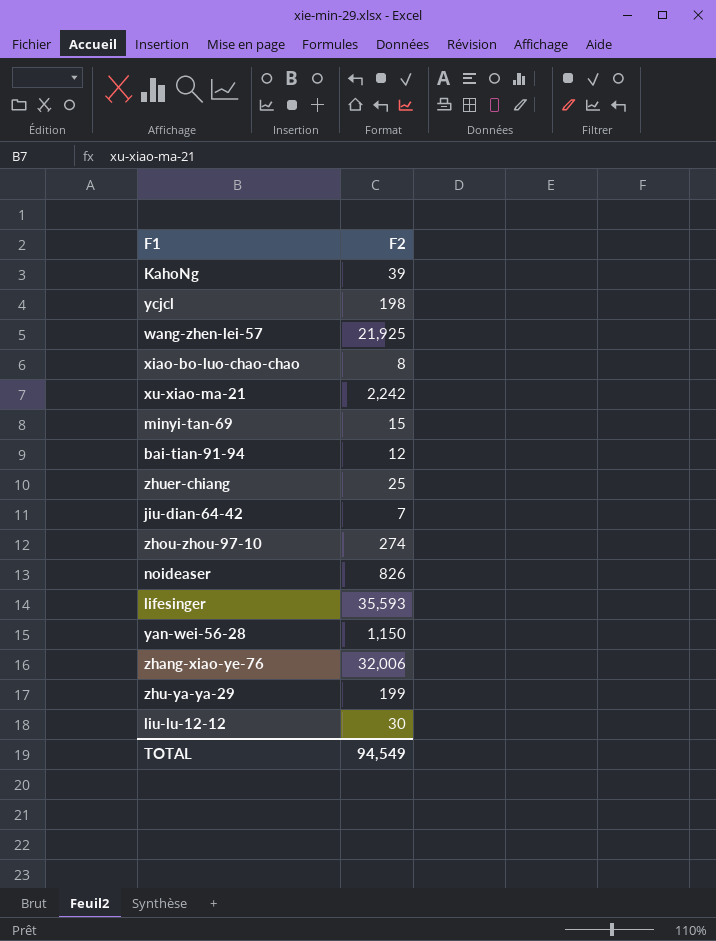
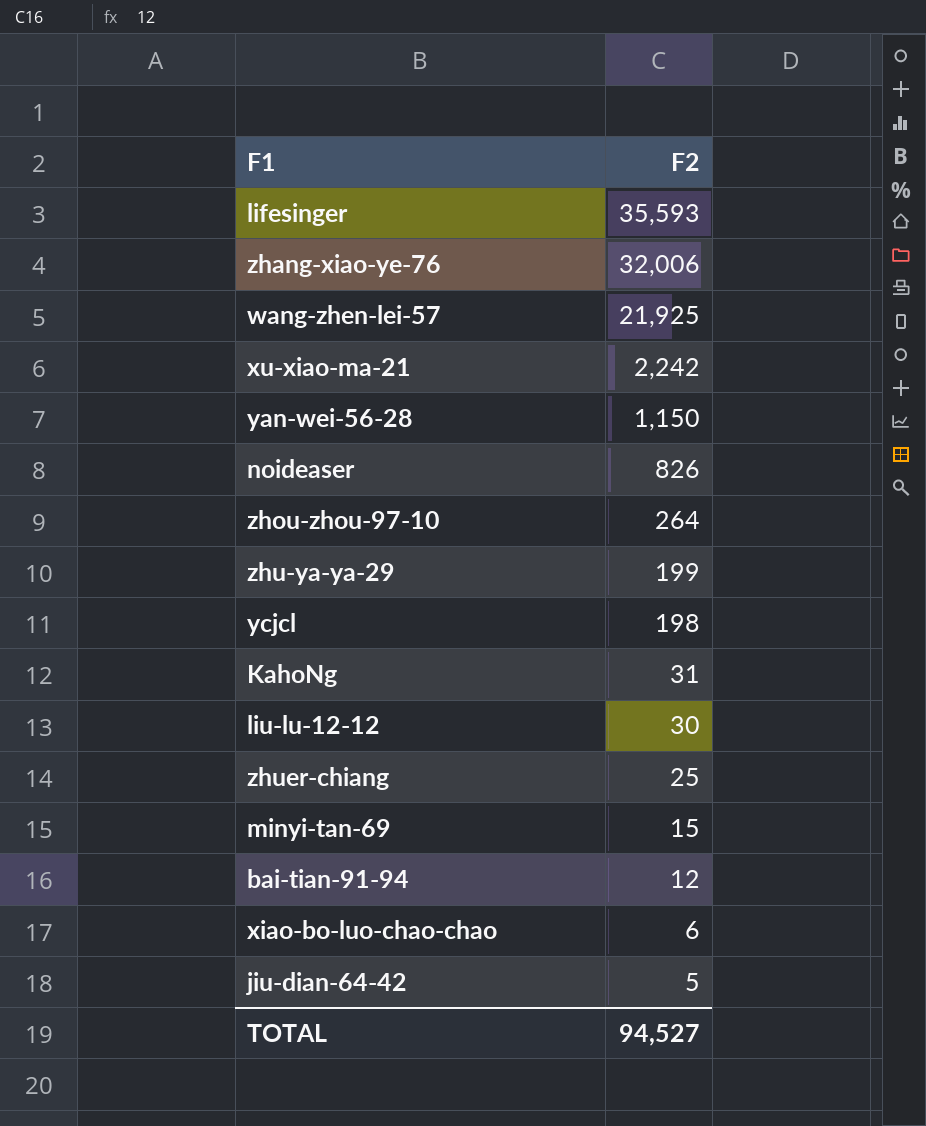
row order: none -> F2 descending
zhou-zhou-97-10 | F2: 274 -> 264
KahoNg | F2: 39 -> 31
xiao-bo-luo-chao-chao | F2: 8 -> 6
jiu-dian-64-42 | F2: 7 -> 5
TOTAL | F2: 94,549 -> 94,527

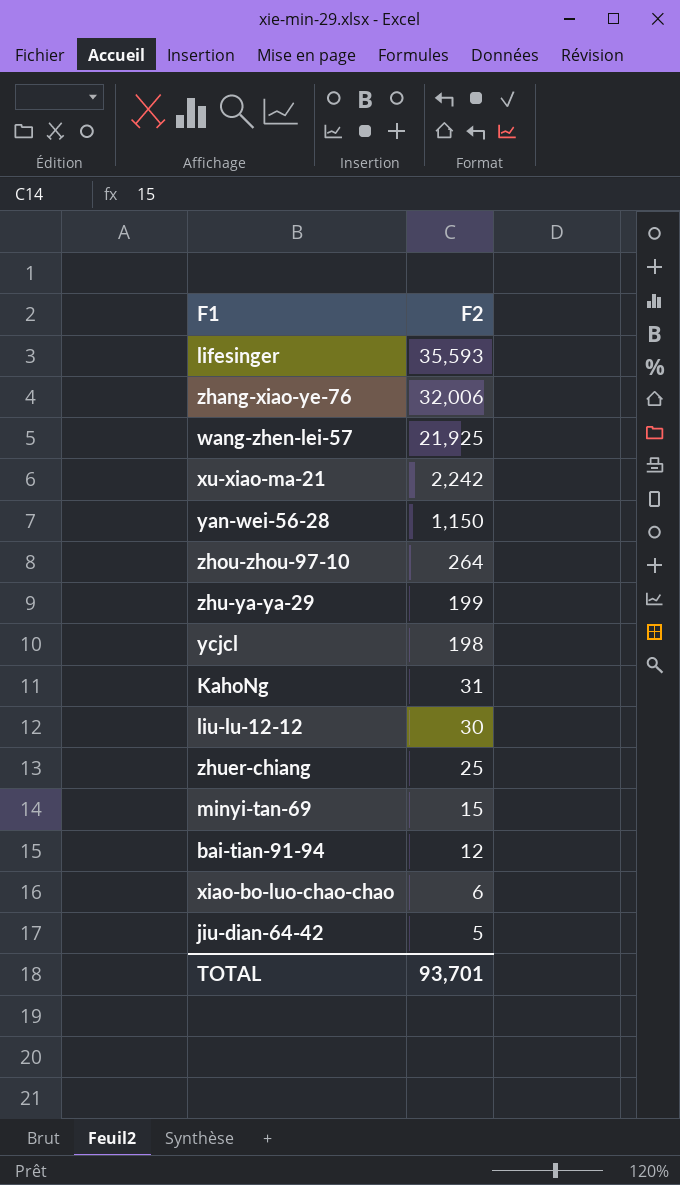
row noideaser: 826 -> none
TOTAL | F2: 94,527 -> 93,701

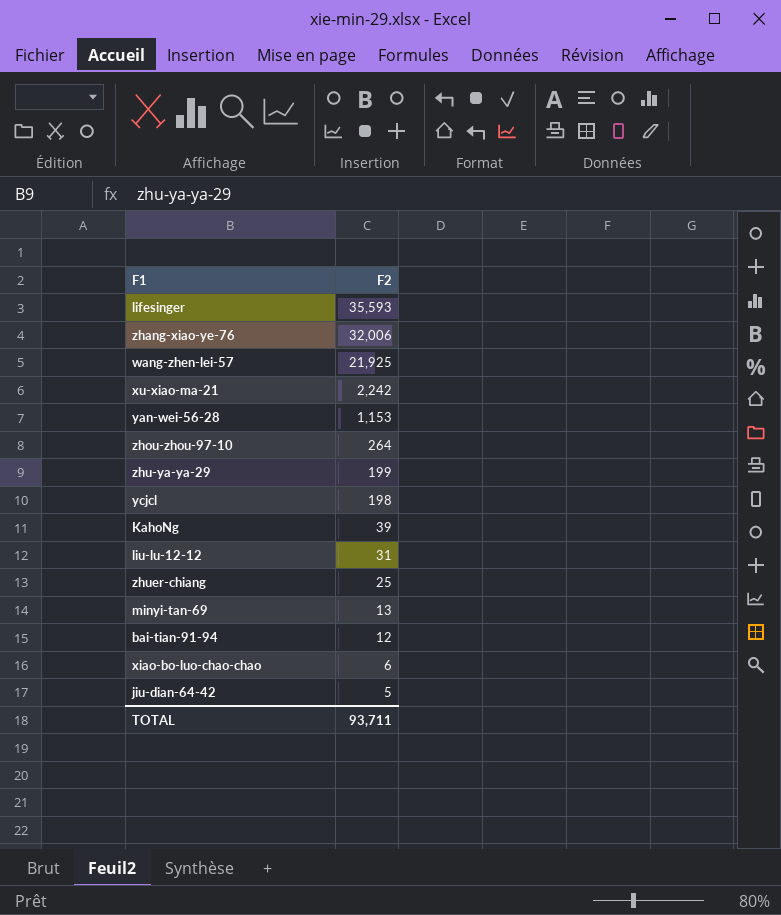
yan-wei-56-28 | F2: 1,150 -> 1,153
KahoNg | F2: 31 -> 39
liu-lu-12-12 | F2: 30 -> 31
minyi-tan-69 | F2: 15 -> 13
TOTAL | F2: 93,701 -> 93,711

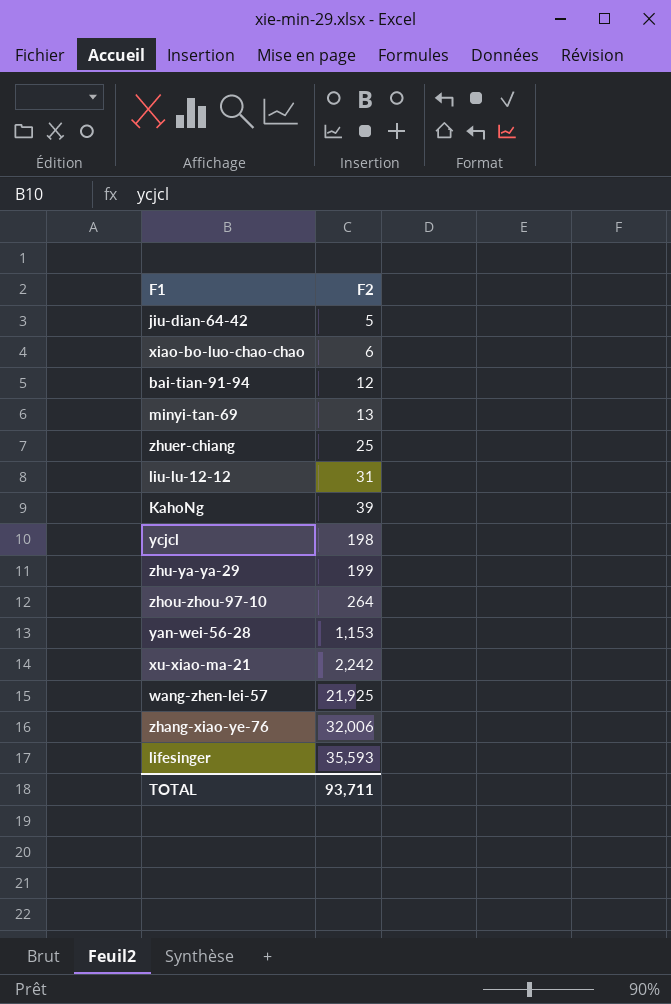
row order: F2 descending -> F2 ascending

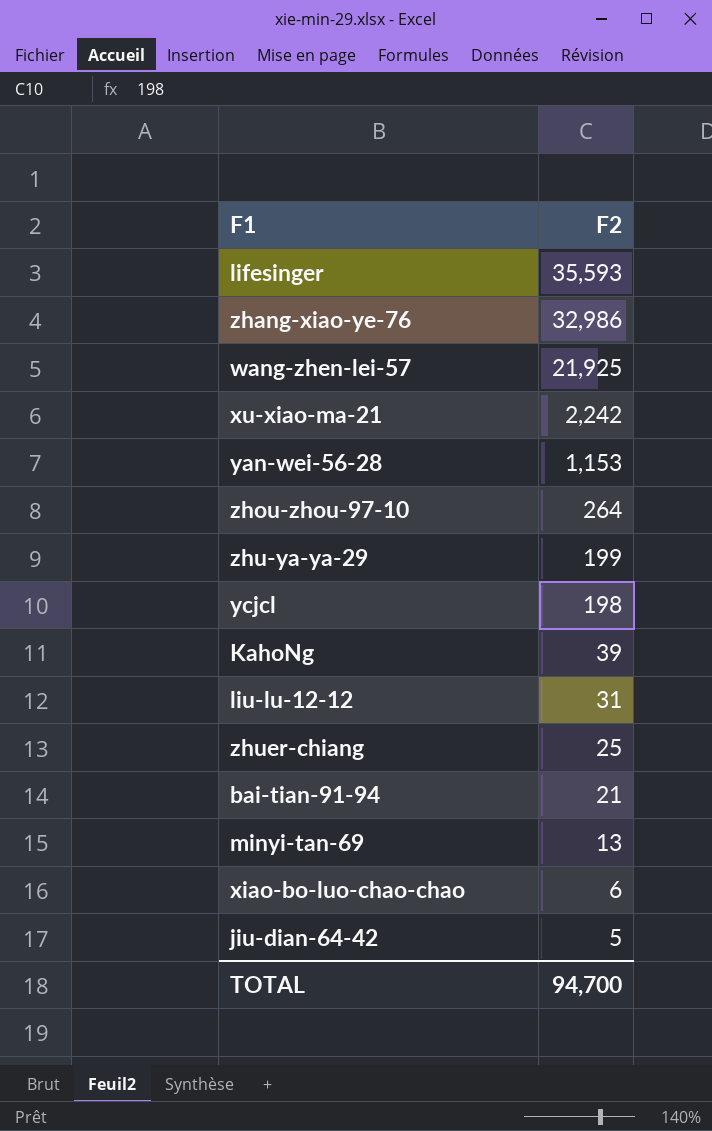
row order: F2 ascending -> F2 descending
zhang-xiao-ye-76 | F2: 32,006 -> 32,986
bai-tian-91-94 | F2: 12 -> 21
TOTAL | F2: 93,711 -> 94,700

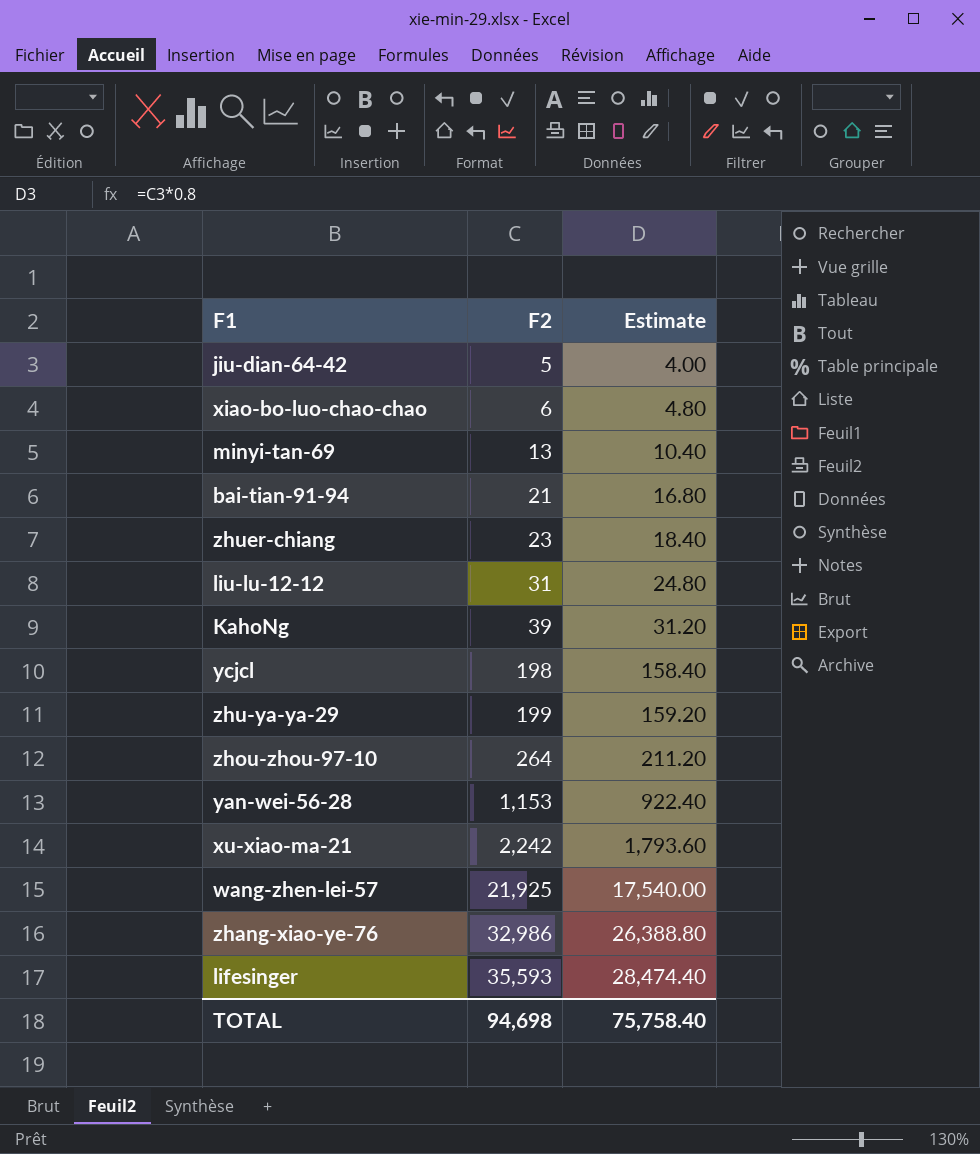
row order: F2 descending -> F2 ascending
column Estimate | formula: none -> [F2] * 0.8
zhuer-chiang | F2: 25 -> 23
TOTAL | F2: 94,700 -> 94,698

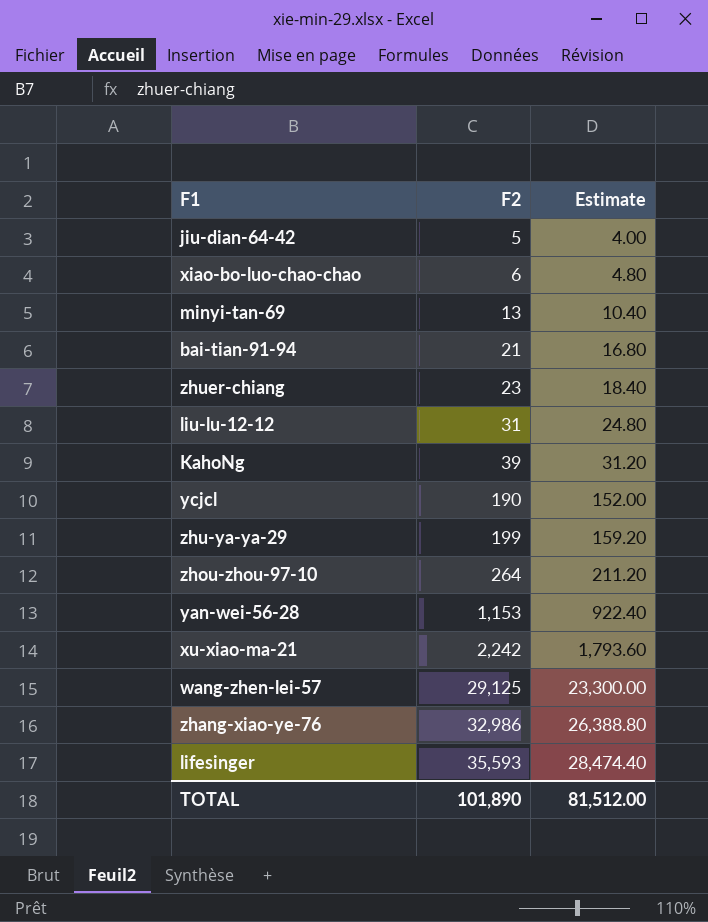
ycjcl | F2: 198 -> 190
ycjcl | Estimate: 158.40 -> 152.00
wang-zhen-lei-57 | F2: 21,925 -> 29,125
wang-zhen-lei-57 | Estimate: 17,540.00 -> 23,300.00
TOTAL | F2: 94,698 -> 101,890
TOTAL | Estimate: 75,758.40 -> 81,512.00

